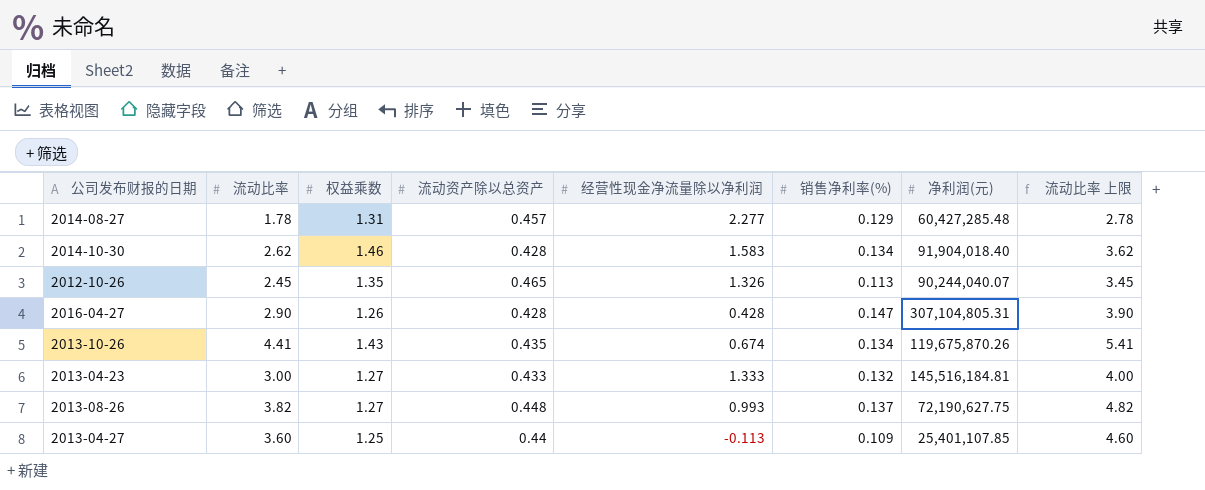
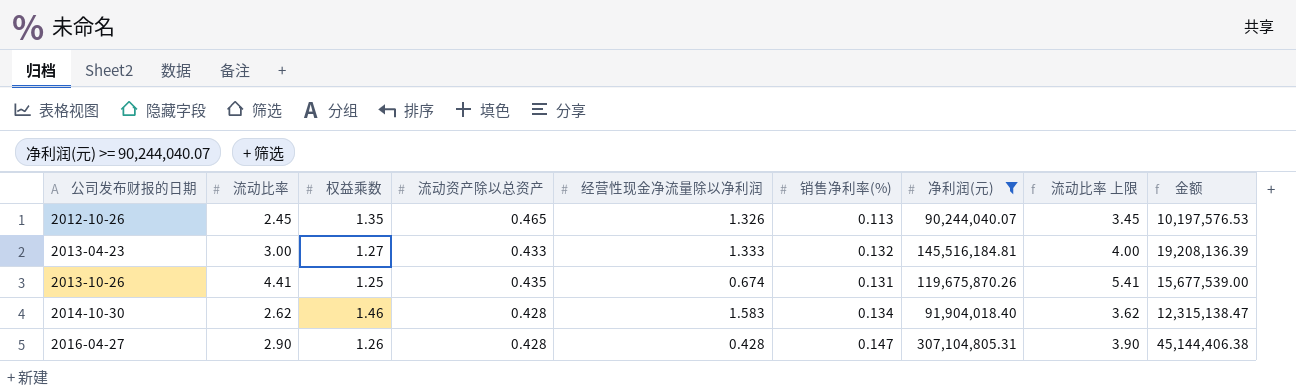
filter: none -> 净利润(元) >= 90,244,040.07
row order: none -> 公司发布财报的日期 ascending
column 金额 | formula: none -> [销售净利率(%)] * [净利润(元)]
2013-10-26 | 权益乘数: 1.43 -> 1.25
2013-10-26 | 销售净利率(%): 0.134 -> 0.131

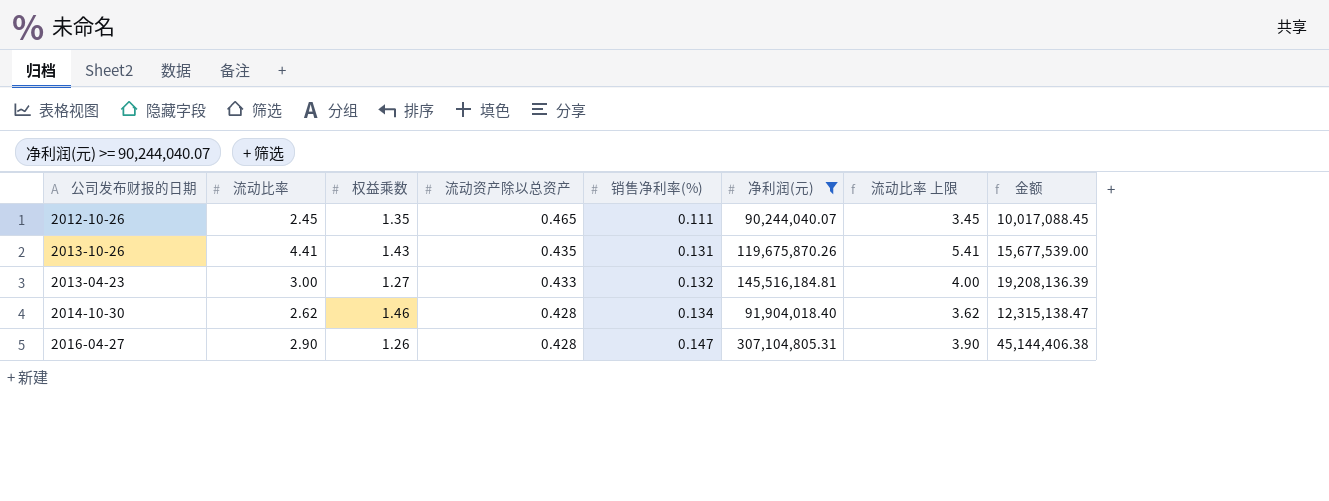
row order: 公司发布财报的日期 ascending -> 流动资产除以总资产 descending
column 经营性现金净流量除以净利润 | position: 5 -> none
2012-10-26 | 销售净利率(%): 0.113 -> 0.111
2012-10-26 | 金额: 10,197,576.53 -> 10,017,088.45
2013-10-26 | 权益乘数: 1.25 -> 1.43

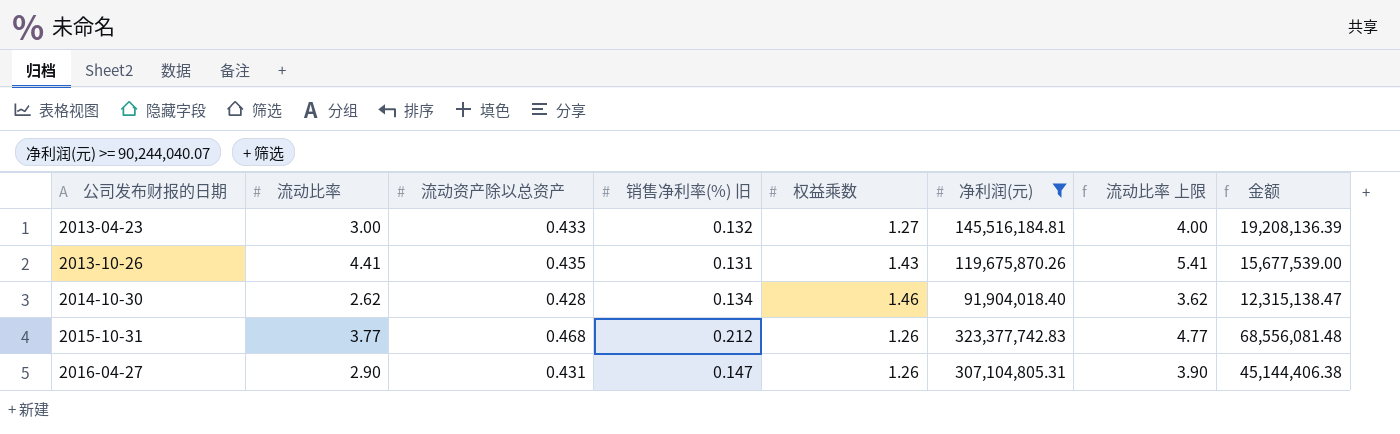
row order: 流动资产除以总资产 descending -> 公司发布财报的日期 ascending
column name: 销售净利率(%) -> 销售净利率(%) 旧
column 权益乘数 | position: 3 -> 5
row 2012-10-26: 2.45 | 1.35 | 0.465 | 0.111 | 90,244,040.07 | 3.45 | 10,017,088.45 -> none
row 2015-10-31: none -> 3.77 | 0.468 | 0.212 | 1.26 | 323,377,742.83 | 4.77 | 68,556,081.48
2016-04-27 | 流动资产除以总资产: 0.428 -> 0.431

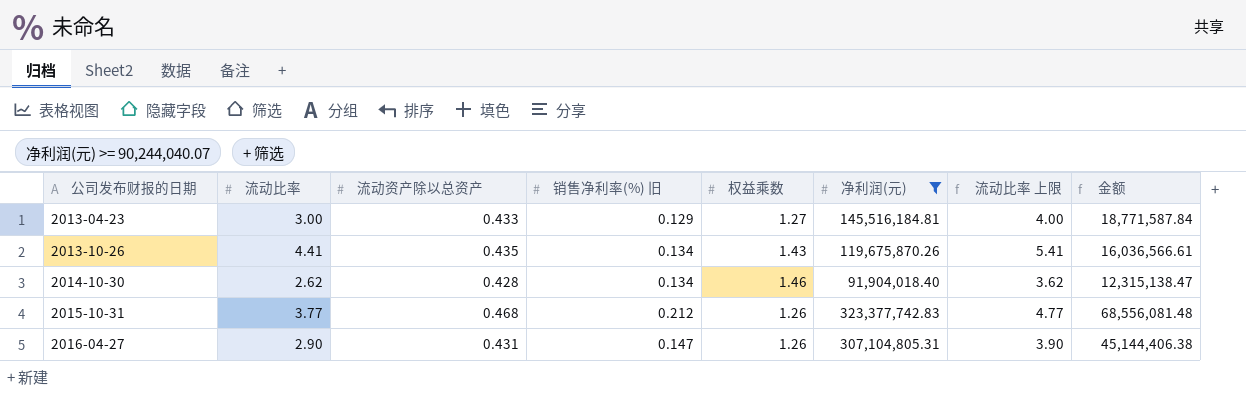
2013-04-23 | 销售净利率(%) 旧: 0.132 -> 0.129
2013-04-23 | 金额: 19,208,136.39 -> 18,771,587.84
2013-10-26 | 销售净利率(%) 旧: 0.131 -> 0.134
2013-10-26 | 金额: 15,677,539.00 -> 16,036,566.61

